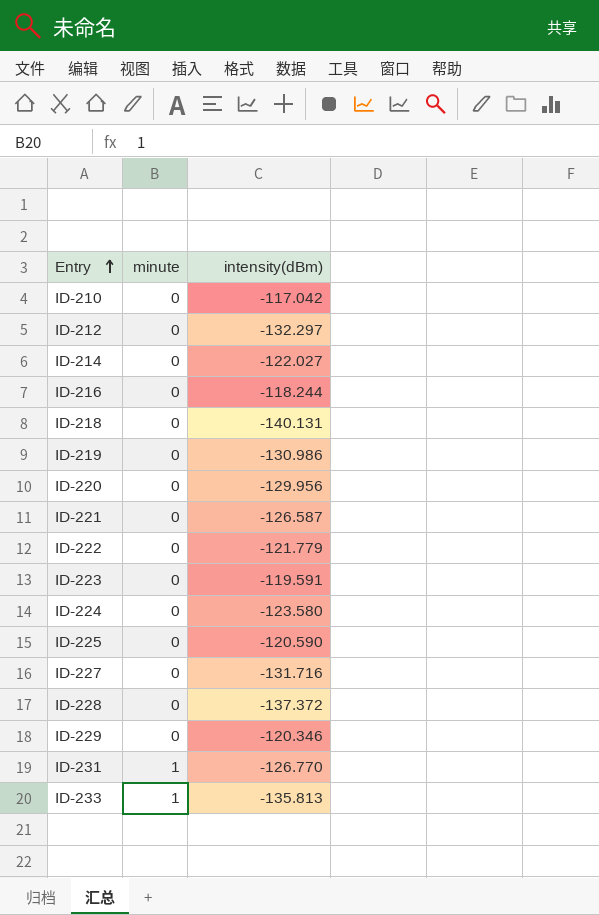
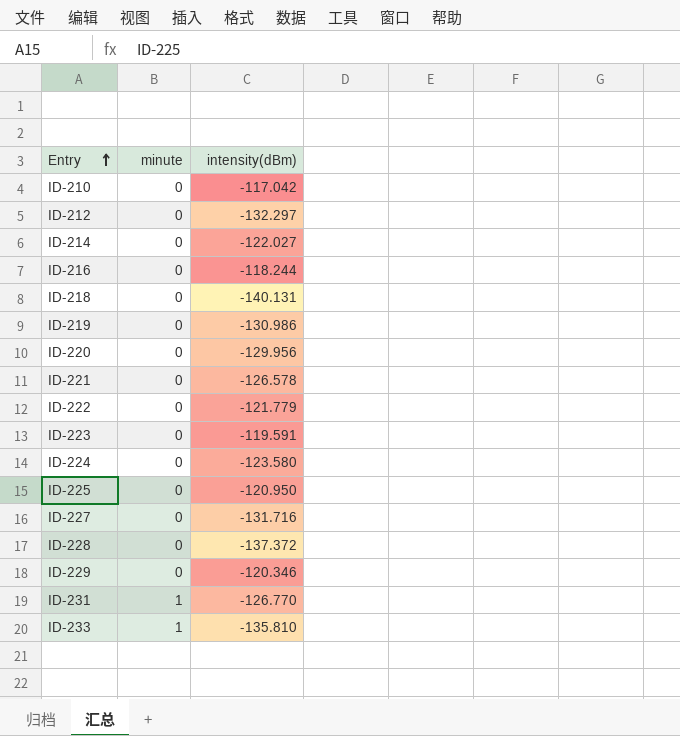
ID-221 | intensity(dBm): -126.587 -> -126.578
ID-225 | intensity(dBm): -120.590 -> -120.950
ID-233 | intensity(dBm): -135.813 -> -135.810

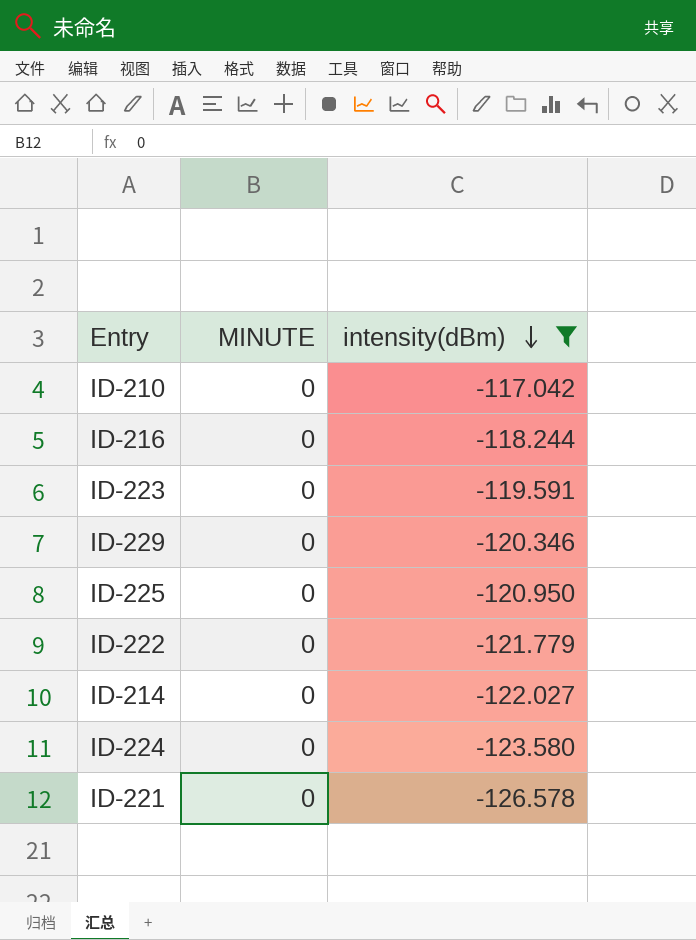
filter: none -> intensity(dBm) >= -126.578
row order: Entry ascending -> intensity(dBm) descending
column name: minute -> MINUTE

